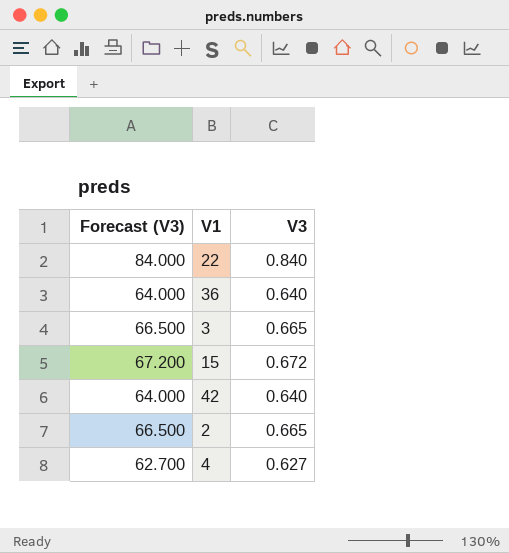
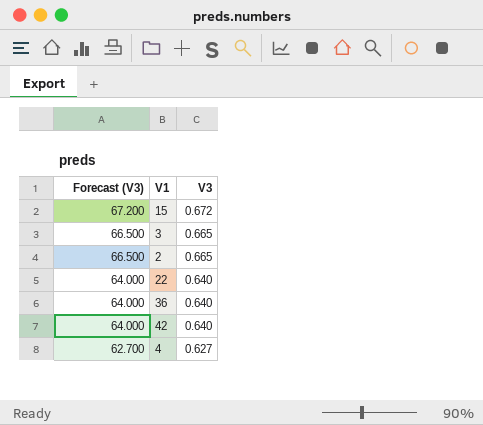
row order: none -> Forecast (V3) descending
22 | Forecast (V3): 84.000 -> 64.000
22 | V3: 0.840 -> 0.640

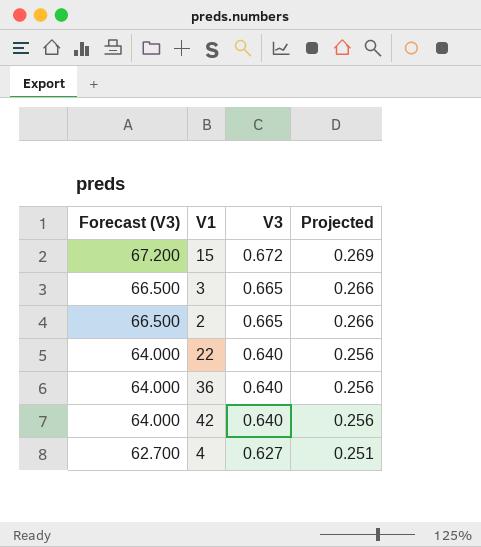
column Projected | formula: none -> [V3] * 0.4

